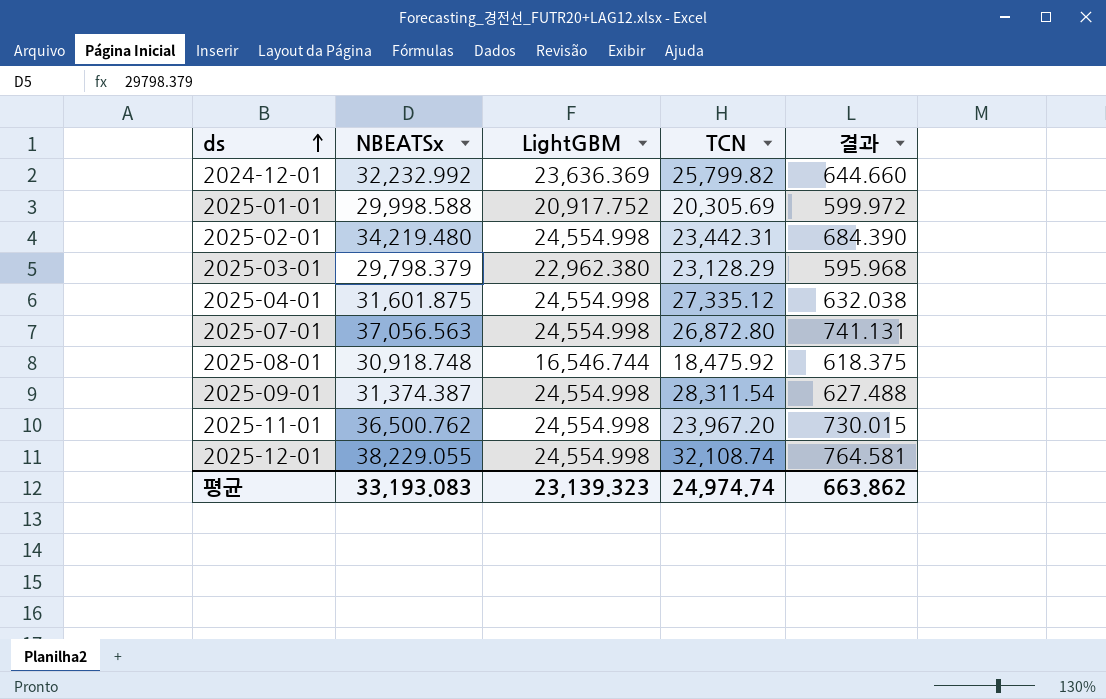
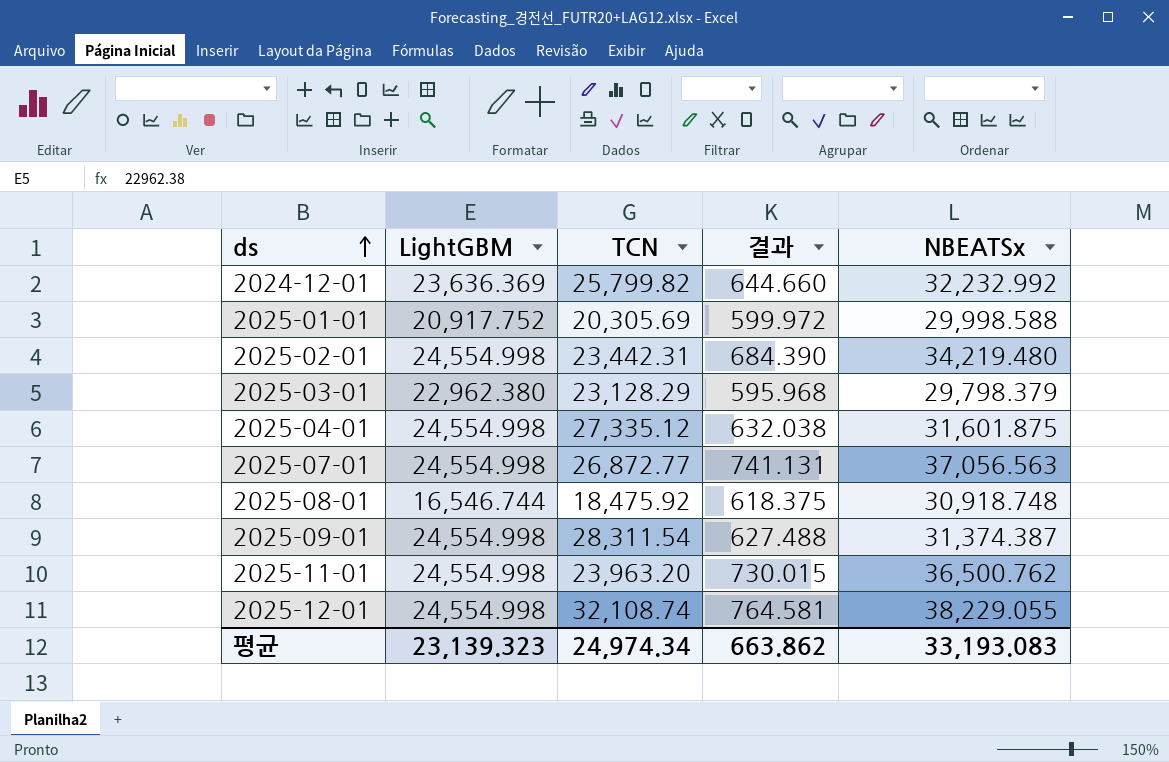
column NBEATSx | position: 2 -> 5
2025-07-01 | TCN: 26,872.80 -> 26,872.77
2025-11-01 | TCN: 23,967.20 -> 23,963.20
평균 | TCN: 24,974.74 -> 24,974.34

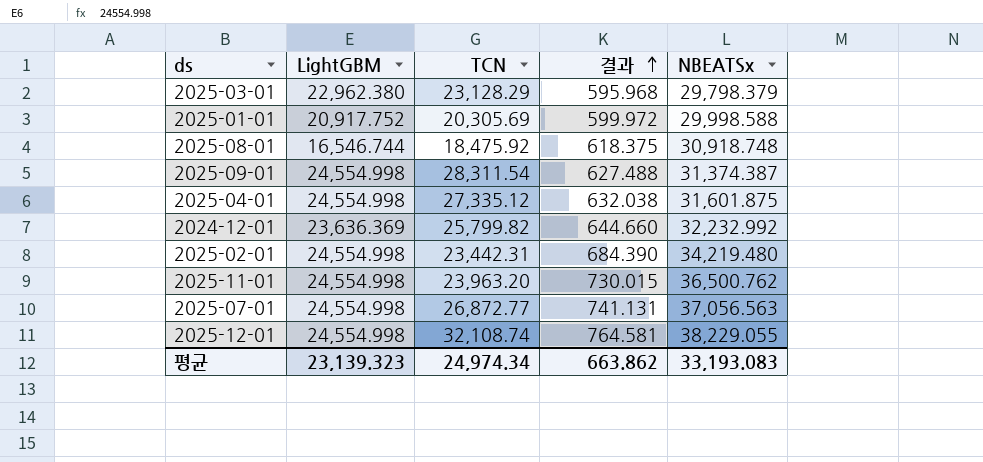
row order: ds ascending -> 결과 ascending

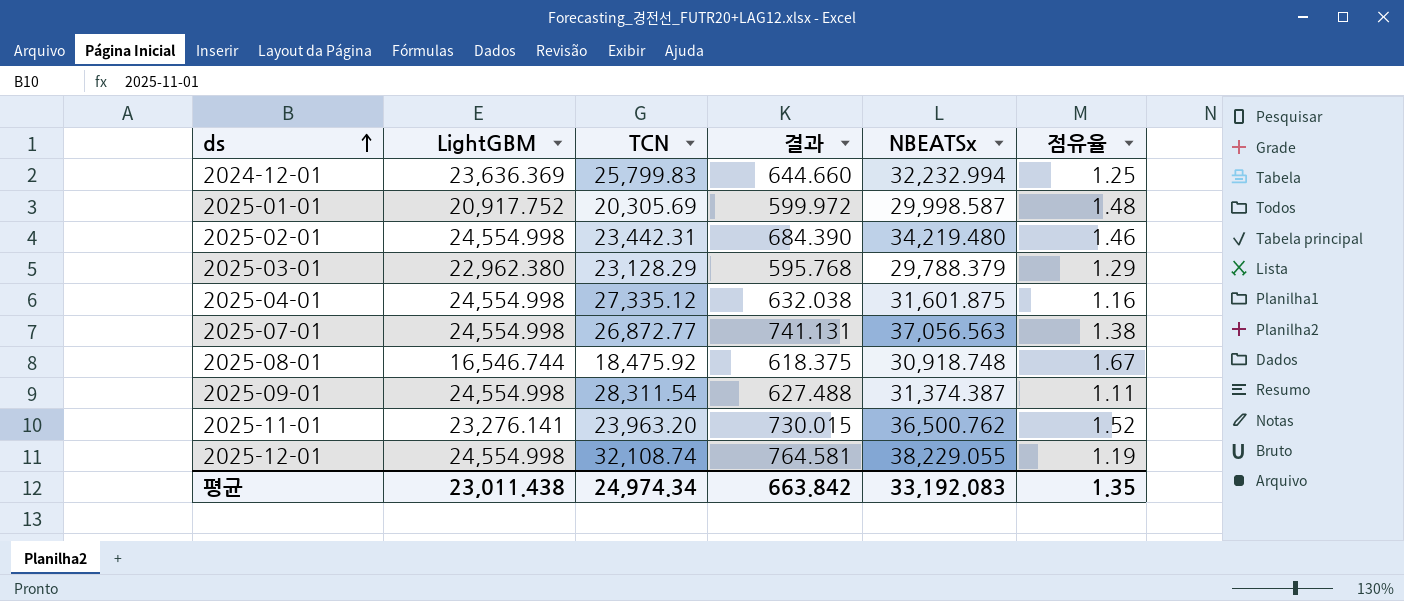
row order: 결과 ascending -> ds ascending
column 점유율 | formula: none -> [NBEATSx] / [TCN]
2024-12-01 | TCN: 25,799.82 -> 25,799.83
2024-12-01 | NBEATSx: 32,232.992 -> 32,232.994
2025-01-01 | NBEATSx: 29,998.588 -> 29,998.587
2025-03-01 | 결과: 595.968 -> 595.768
2025-03-01 | NBEATSx: 29,798.379 -> 29,788.379
2025-11-01 | LightGBM: 24,554.998 -> 23,276.141
평균 | LightGBM: 23,139.323 -> 23,011.438
평균 | 결과: 663.862 -> 663.842
평균 | NBEATSx: 33,193.083 -> 33,192.083

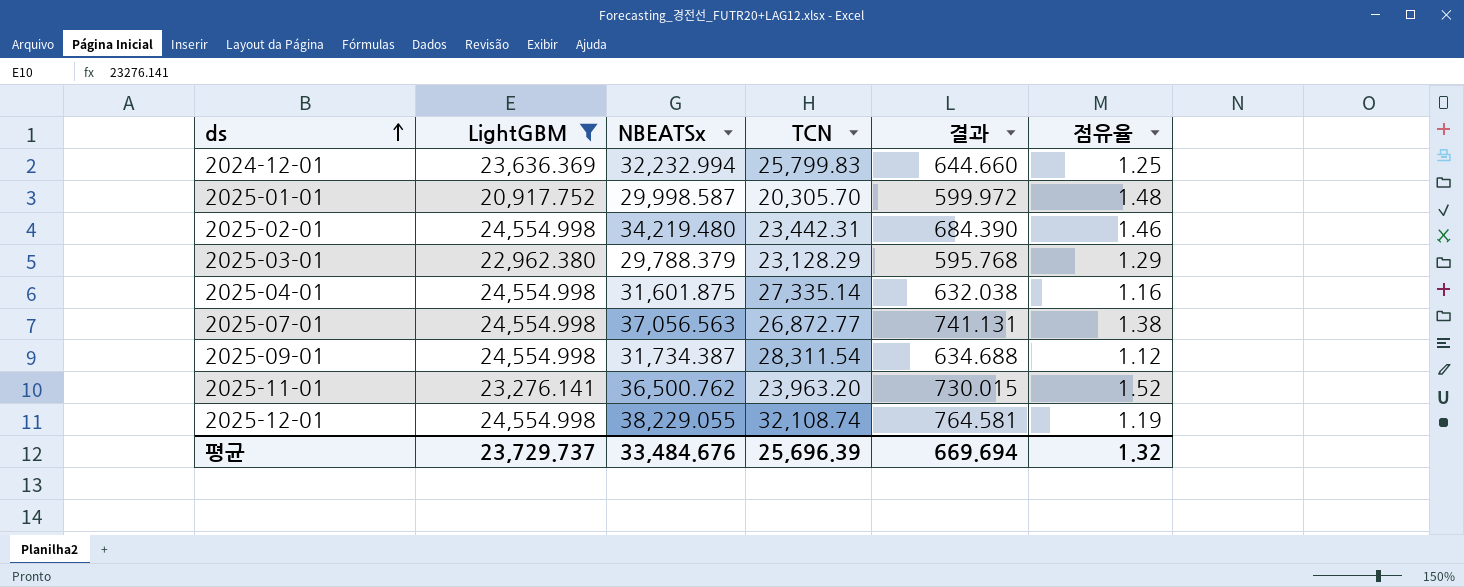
filter: none -> LightGBM != 16,546.744
column NBEATSx | position: 5 -> 3
2025-01-01 | TCN: 20,305.69 -> 20,305.70
2025-04-01 | TCN: 27,335.12 -> 27,335.14
2025-09-01 | NBEATSx: 31,374.387 -> 31,734.387
2025-09-01 | 결과: 627.488 -> 634.688
2025-09-01 | 점유율: 1.11 -> 1.12
평균 | LightGBM: 23,011.438 -> 23,729.737
평균 | NBEATSx: 33,192.083 -> 33,484.676
평균 | TCN: 24,974.34 -> 25,696.39
평균 | 결과: 663.842 -> 669.694
평균 | 점유율: 1.35 -> 1.32

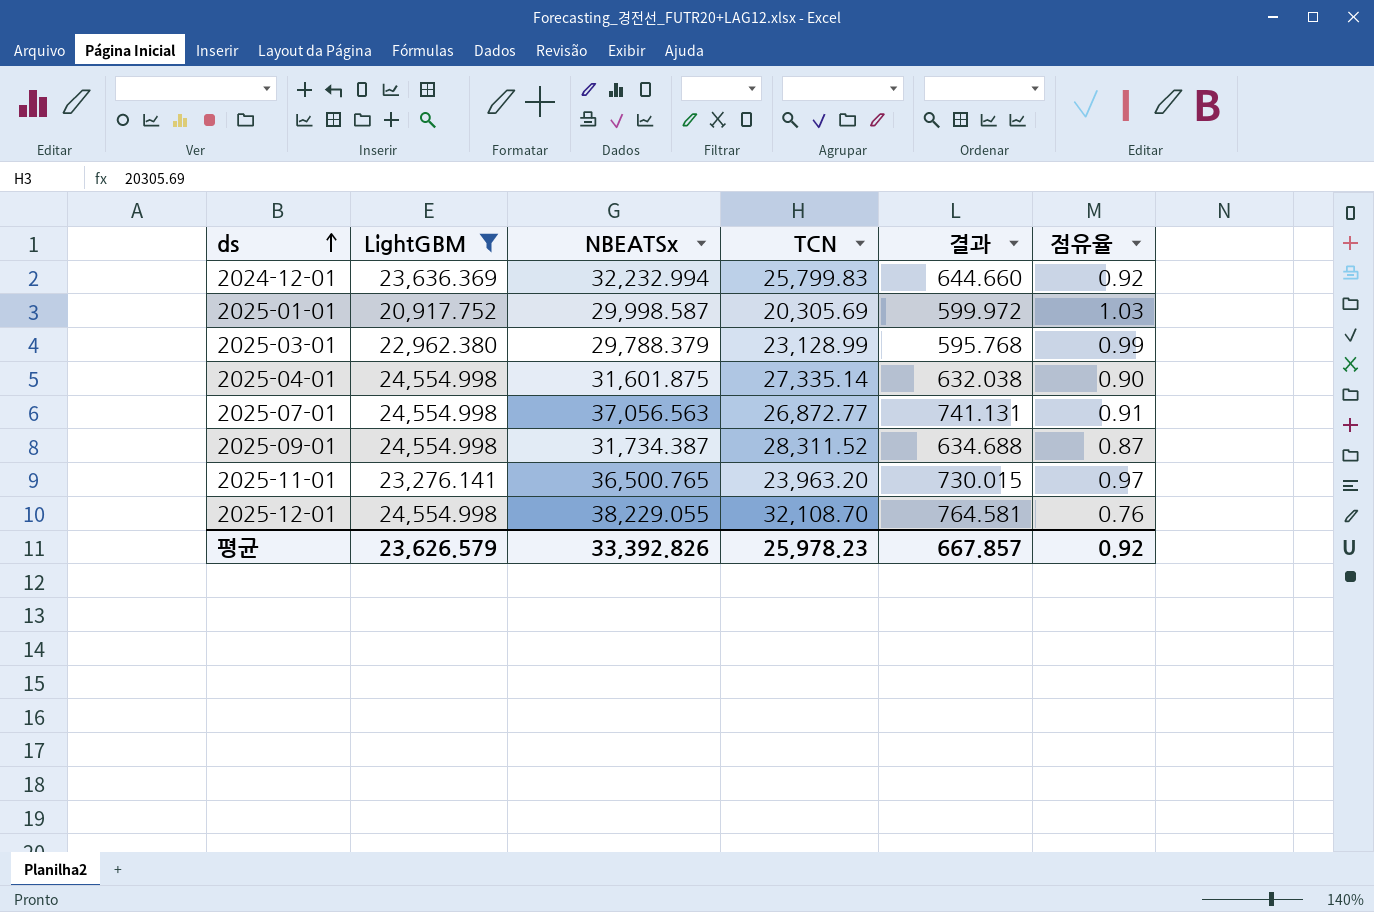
column 점유율 | formula: [NBEATSx] / [TCN] -> [LightGBM] / [TCN]
row 2025-02-01: 24,554.998 | 34,219.480 | 23,442.31 | 684.390 | 1.46 -> none
2025-01-01 | TCN: 20,305.70 -> 20,305.69
2025-03-01 | TCN: 23,128.29 -> 23,128.99
2025-09-01 | TCN: 28,311.54 -> 28,311.52
2025-11-01 | NBEATSx: 36,500.762 -> 36,500.765
2025-12-01 | TCN: 32,108.74 -> 32,108.70
평균 | LightGBM: 23,729.737 -> 23,626.579
평균 | NBEATSx: 33,484.676 -> 33,392.826
평균 | TCN: 25,696.39 -> 25,978.23
평균 | 결과: 669.694 -> 667.857
평균 | 점유율: 1.32 -> 0.92

